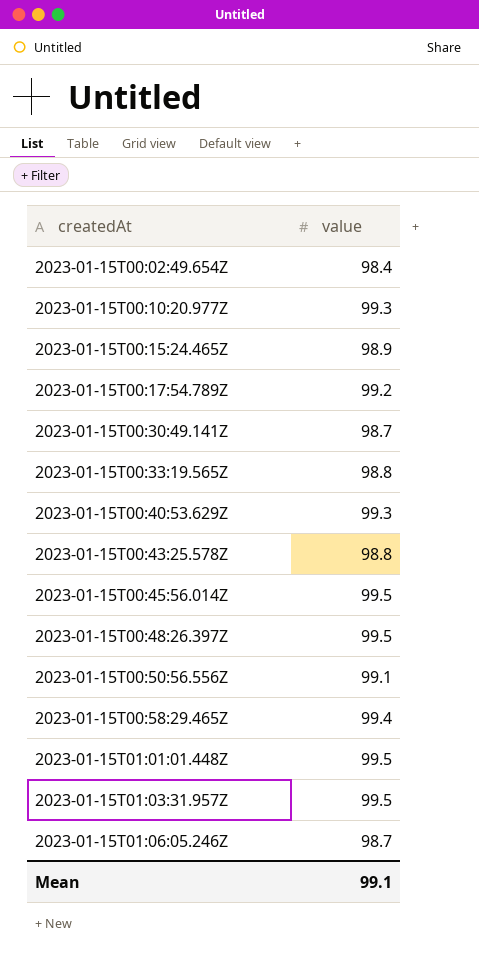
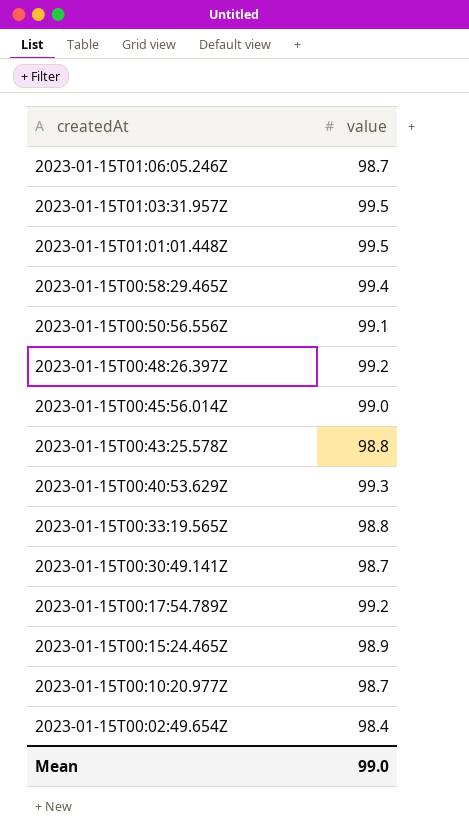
row order: createdAt ascending -> createdAt descending
2023-01-15T00:48:26.397Z | value: 99.5 -> 99.2
2023-01-15T00:45:56.014Z | value: 99.5 -> 99.0
2023-01-15T00:10:20.977Z | value: 99.3 -> 98.7
Mean | value: 99.1 -> 99.0

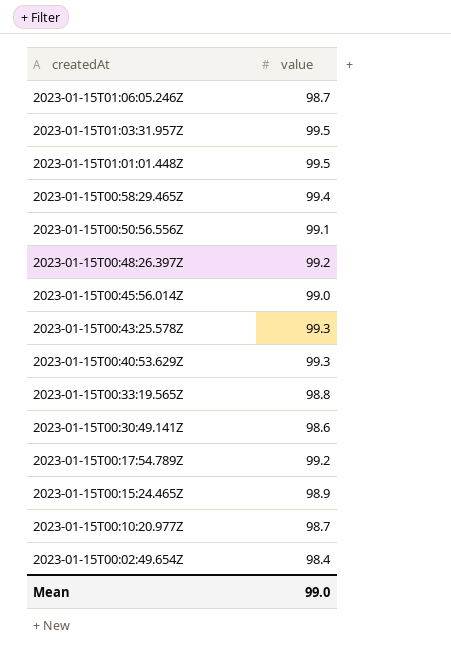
2023-01-15T00:43:25.578Z | value: 98.8 -> 99.3
2023-01-15T00:30:49.141Z | value: 98.7 -> 98.6

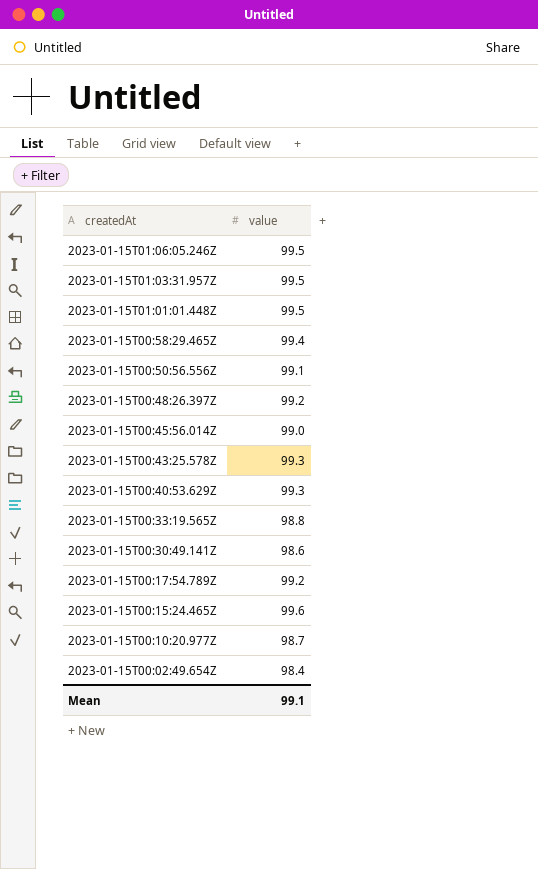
2023-01-15T01:06:05.246Z | value: 98.7 -> 99.5
2023-01-15T00:15:24.465Z | value: 98.9 -> 99.6
Mean | value: 99.0 -> 99.1

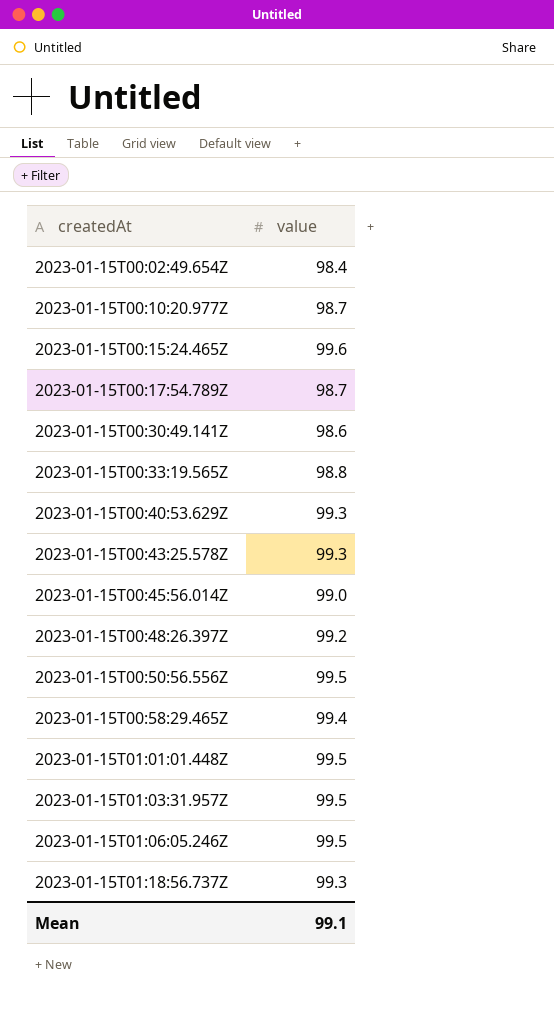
row order: createdAt descending -> createdAt ascending
2023-01-15T00:17:54.789Z | value: 99.2 -> 98.7
2023-01-15T00:50:56.556Z | value: 99.1 -> 99.5
row 2023-01-15T01:18:56.737Z: none -> 99.3

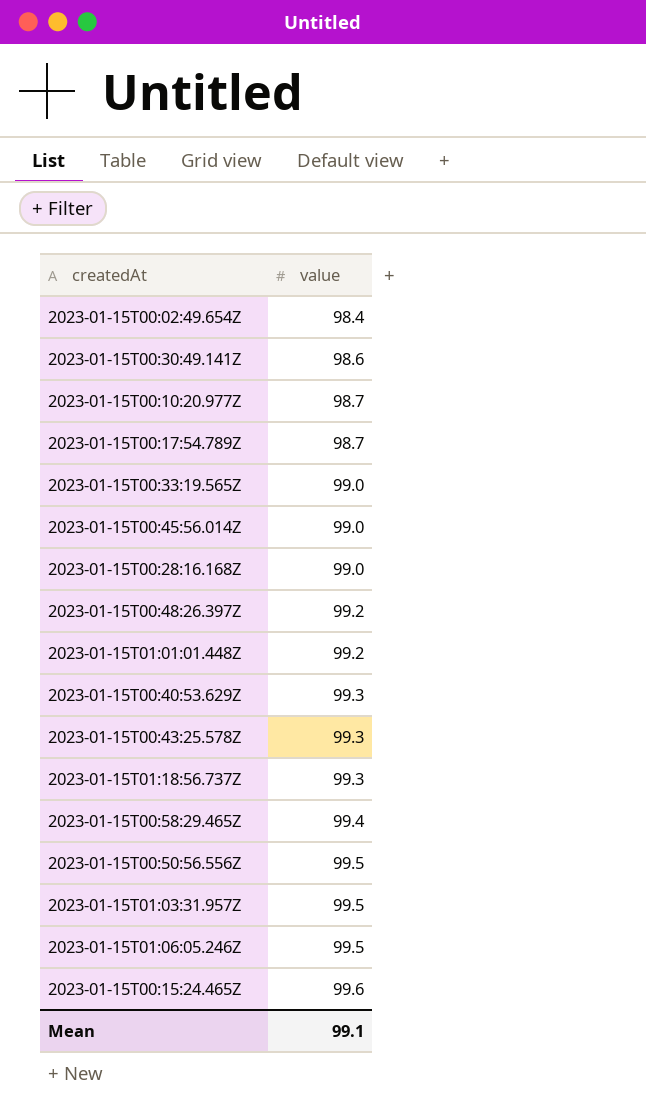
row order: createdAt ascending -> value ascending
2023-01-15T00:33:19.565Z | value: 98.8 -> 99.0
row 2023-01-15T00:28:16.168Z: none -> 99.0
2023-01-15T01:01:01.448Z | value: 99.5 -> 99.2

